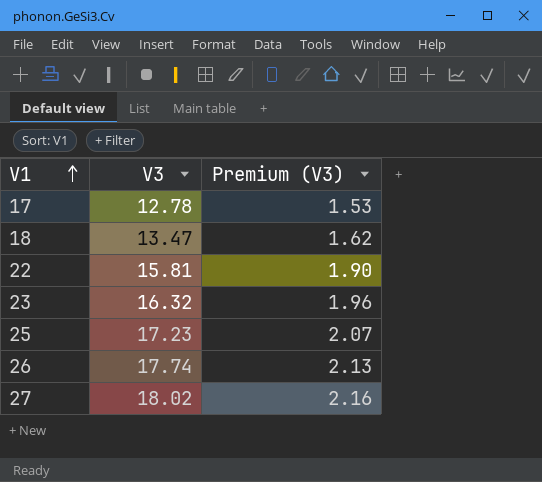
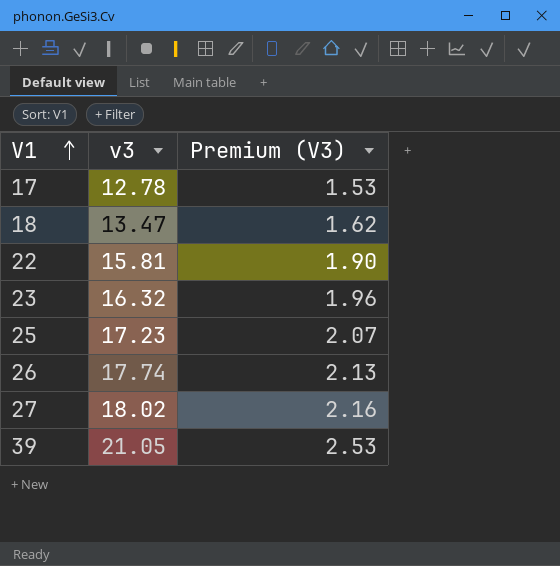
column name: V3 -> v3
row 39: none -> 21.05 | 2.53

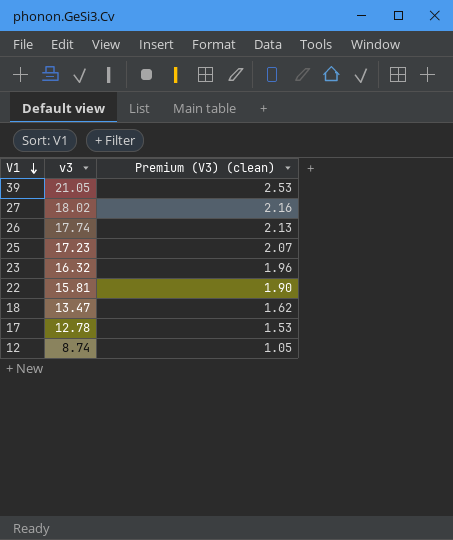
row order: V1 ascending -> V1 descending
column name: Premium (V3) -> Premium (V3) (clean)
row 12: none -> 8.74 | 1.05

